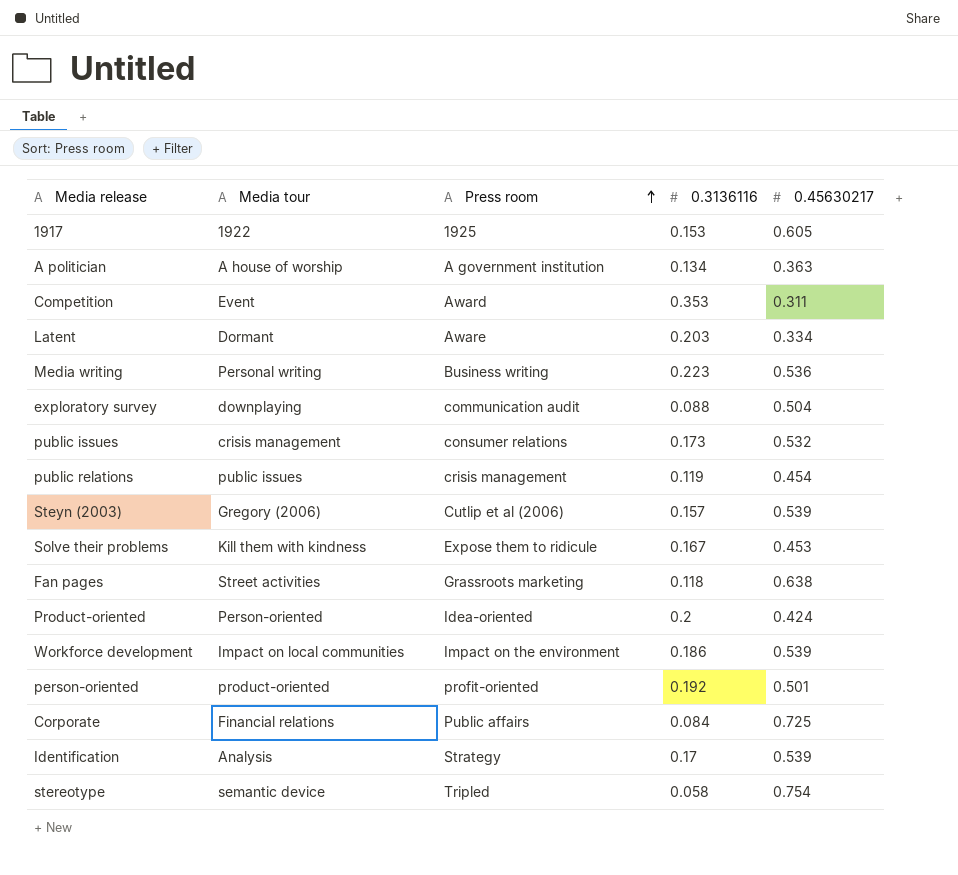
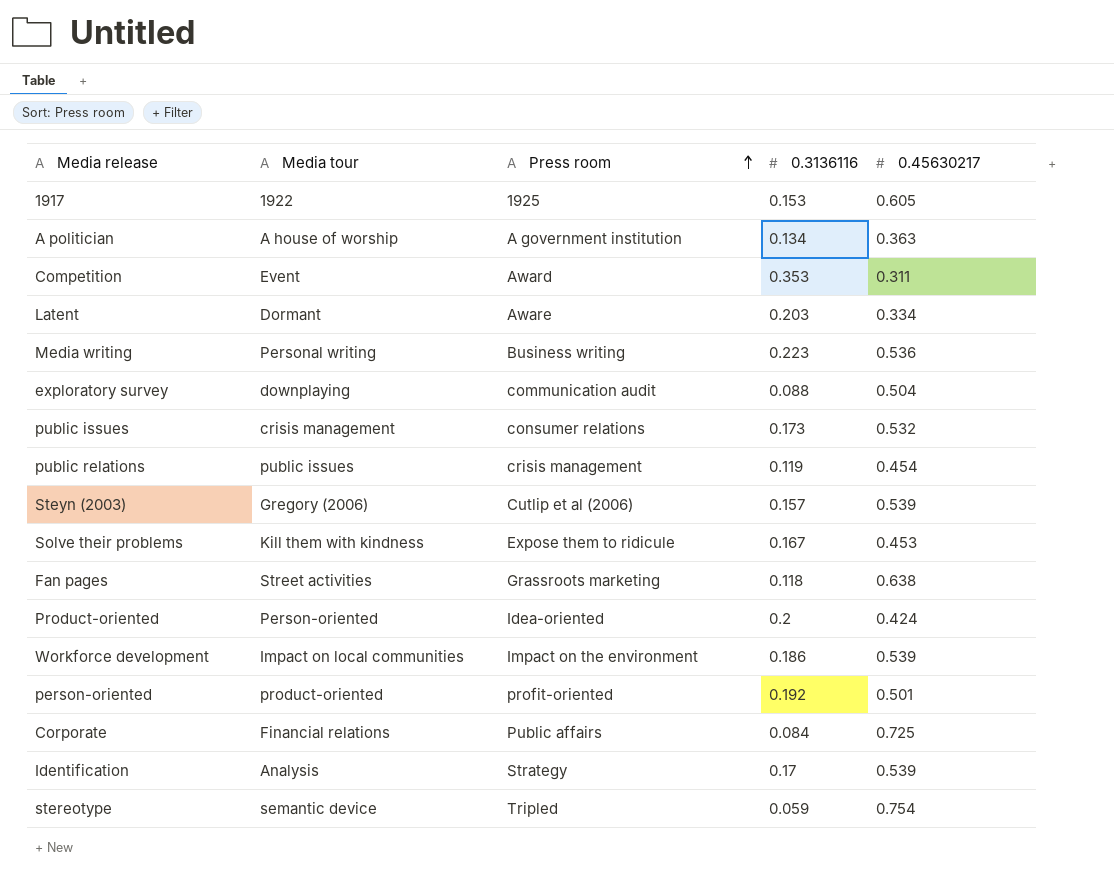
stereotype | 0.3136116: 0.058 -> 0.059

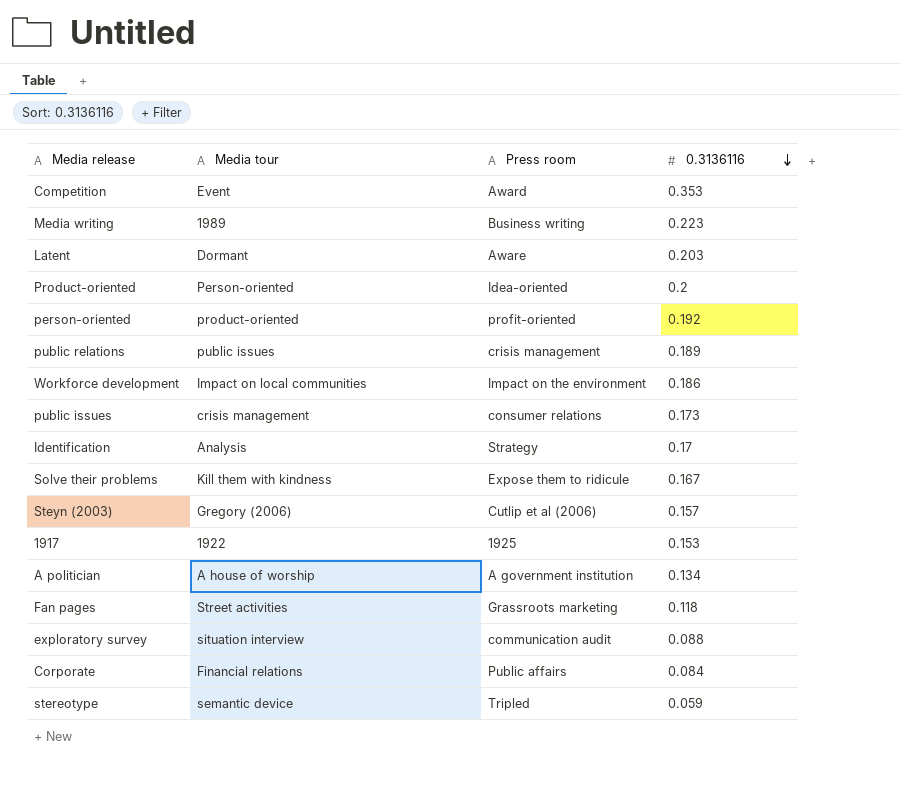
row order: Press room ascending -> 0.3136116 descending
column 0.45630217 | position: 5 -> none
Media writing | Media tour: Personal writing -> 1989
public relations | 0.3136116: 0.119 -> 0.189
exploratory survey | Media tour: downplaying -> situation interview

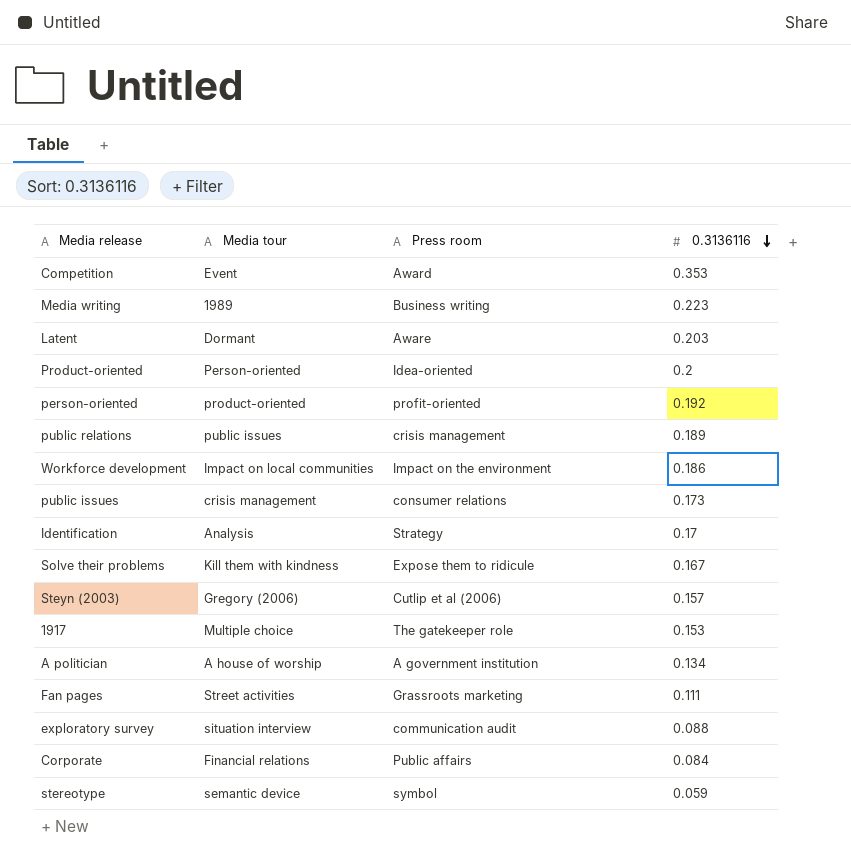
1917 | Media tour: 1922 -> Multiple choice
1917 | Press room: 1925 -> The gatekeeper role
Fan pages | 0.3136116: 0.118 -> 0.111
stereotype | Press room: Tripled -> symbol

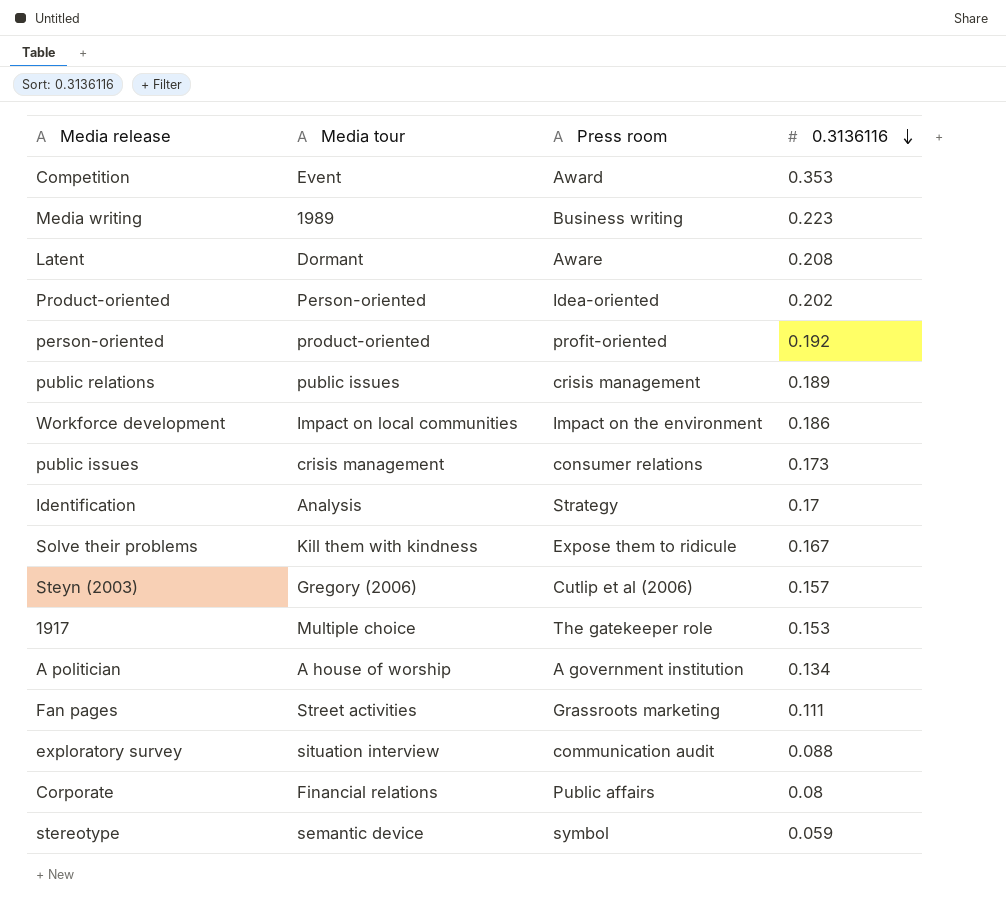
Latent | 0.3136116: 0.203 -> 0.208
Product-oriented | 0.3136116: 0.2 -> 0.202
Corporate | 0.3136116: 0.084 -> 0.08

